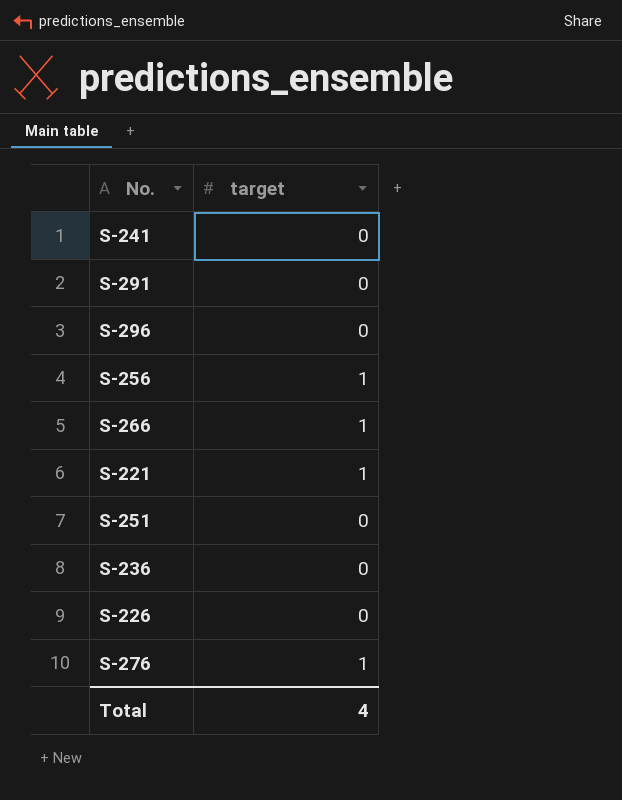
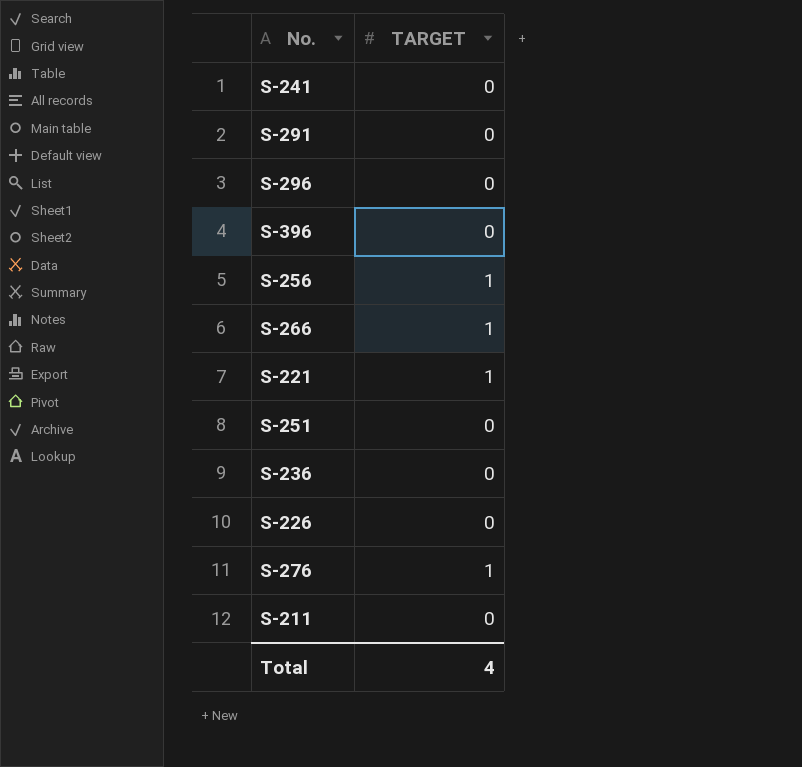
column name: target -> TARGET
row S-396: none -> 0
row S-211: none -> 0

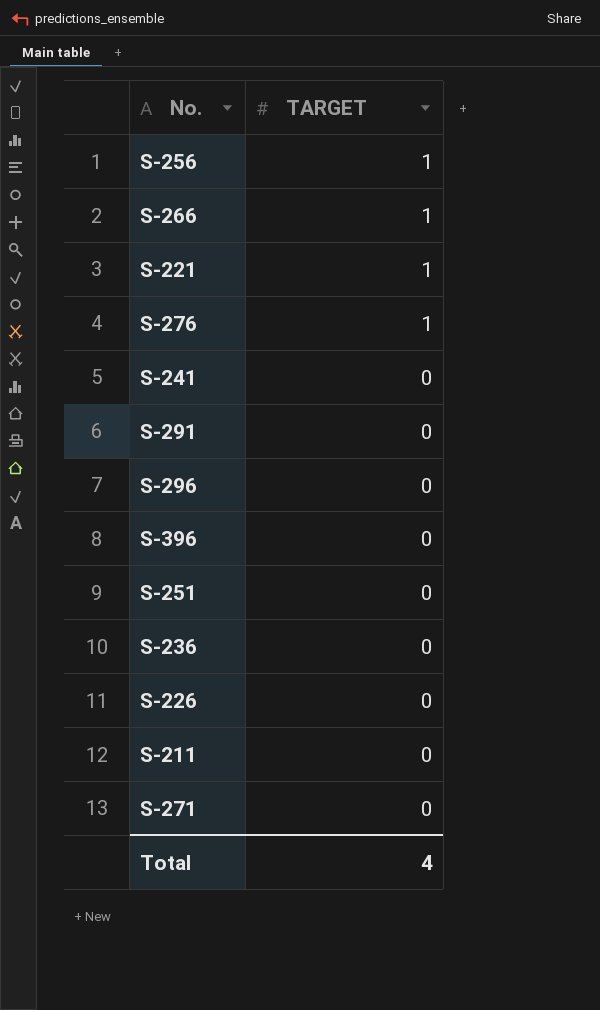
row order: none -> TARGET descending
row S-271: none -> 0

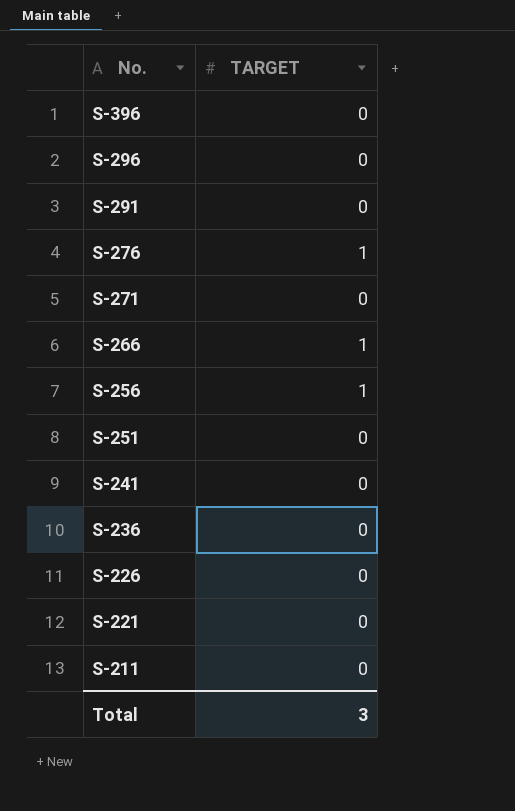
row order: TARGET descending -> No. descending
S-221 | TARGET: 1 -> 0
Total | TARGET: 4 -> 3

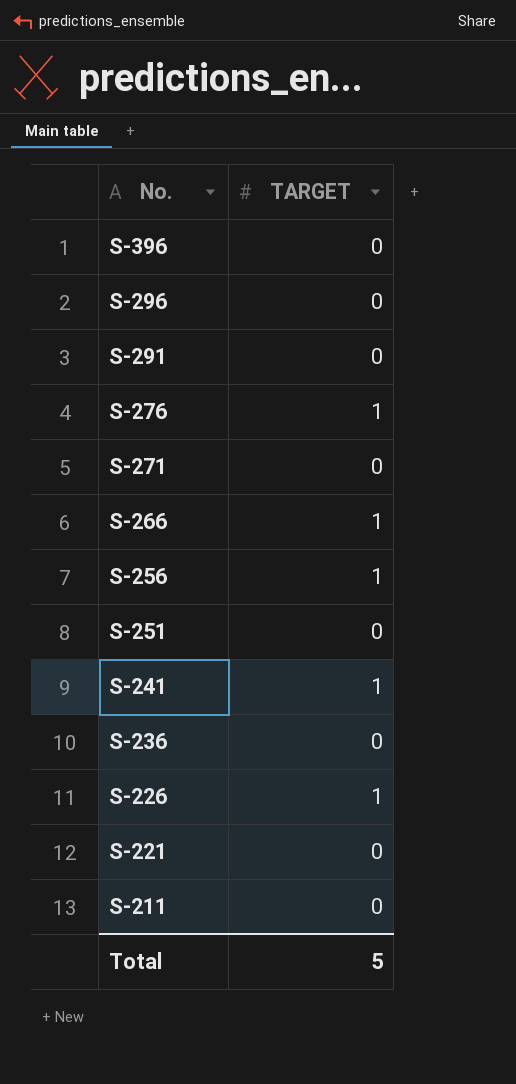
S-241 | TARGET: 0 -> 1
S-226 | TARGET: 0 -> 1
Total | TARGET: 3 -> 5

